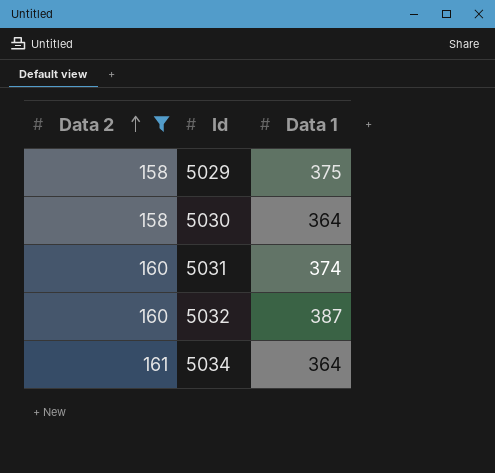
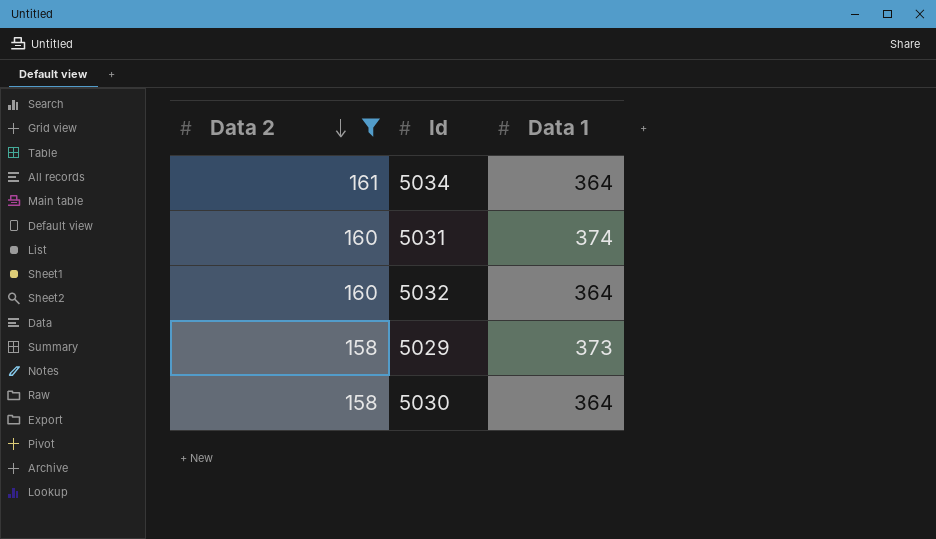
row order: Data 2 ascending -> Data 2 descending
5032 | Data 1: 387 -> 364
5029 | Data 1: 375 -> 373

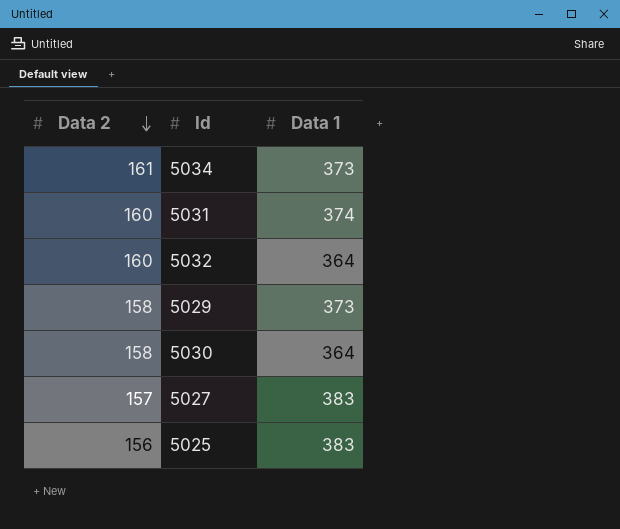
filter: Data 2 >= 158 -> none
5034 | Data 1: 364 -> 373

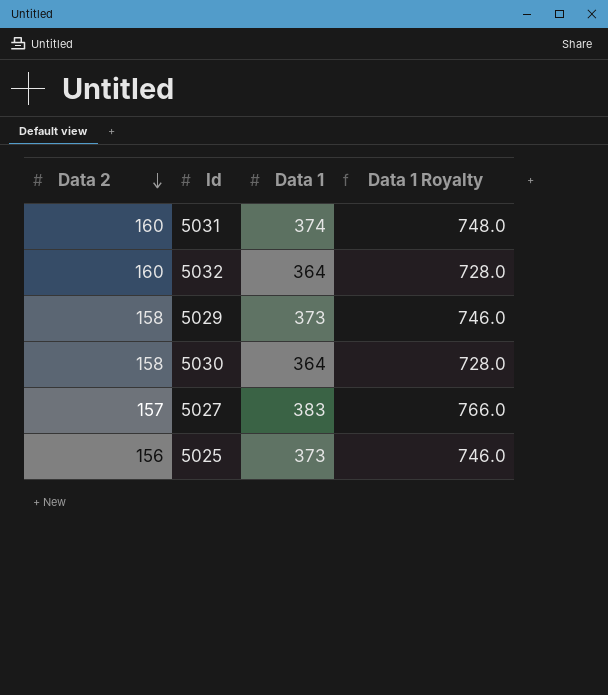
column Data 1 Royalty | formula: none -> [Data 1] * 2
row 5034: 161 | 373 -> none
5025 | Data 1: 383 -> 373

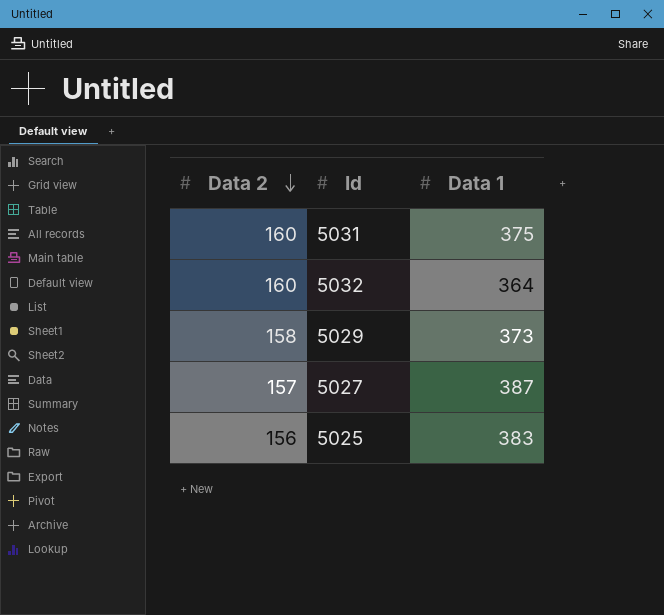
column Data 1 Royalty | formula: [Data 1] * 2 -> none
row 5030: 158 | 364 | 728.0 -> none
5031 | Data 1: 374 -> 375
5027 | Data 1: 383 -> 387
5025 | Data 1: 373 -> 383

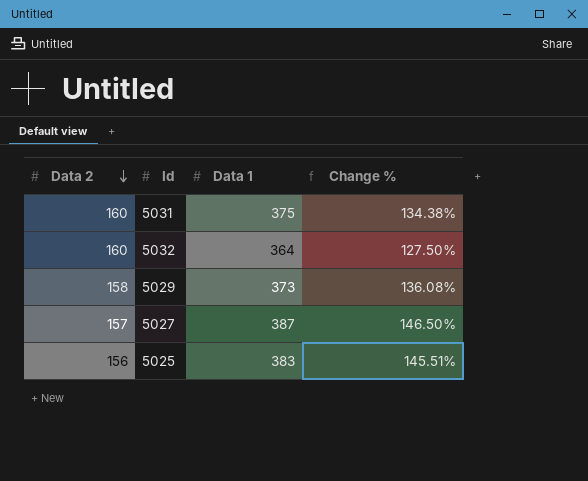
column Change % | formula: none -> ([Data 1] - [Data 2]) / [Data 2]

